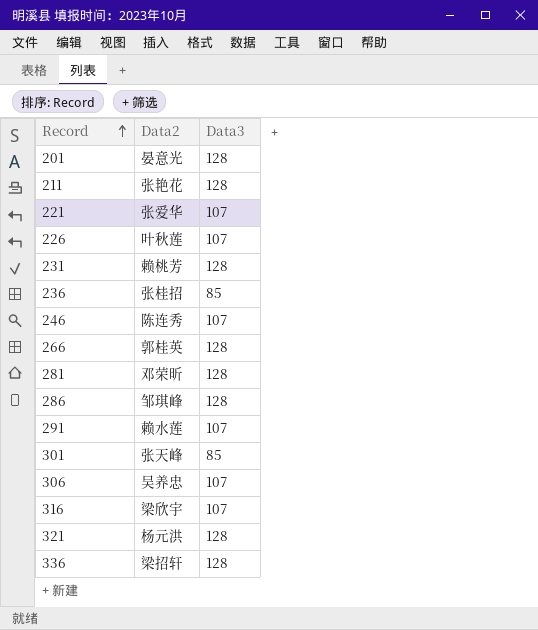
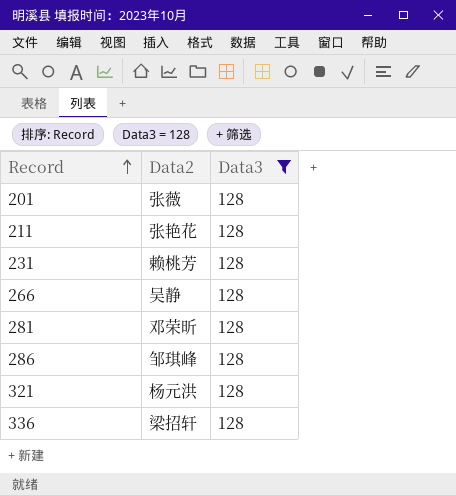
filter: none -> Data3 = 128
201 | Data2: 晏意光 -> 张薇
266 | Data2: 郭桂英 -> 吴静

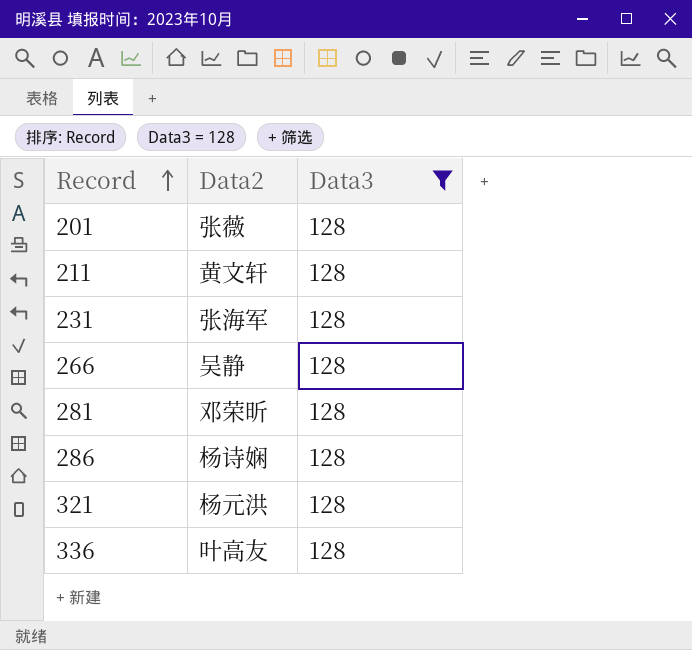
211 | Data2: 张艳花 -> 黄文轩
231 | Data2: 赖桃芳 -> 张海军
286 | Data2: 邹琪峰 -> 杨诗娴
336 | Data2: 梁招轩 -> 叶高友

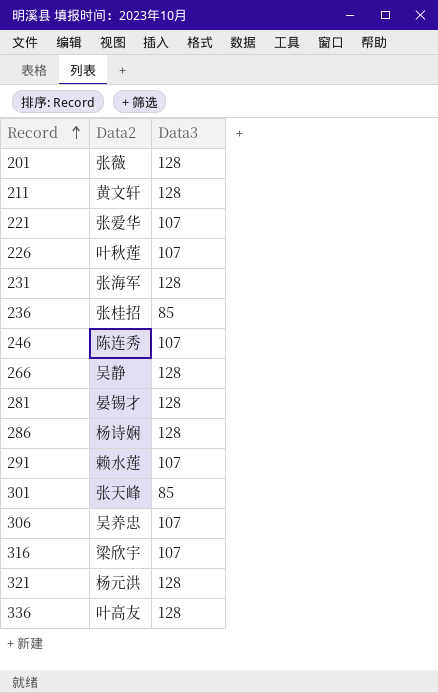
filter: Data3 = 128 -> none
281 | Data2: 邓荣昕 -> 晏锡才

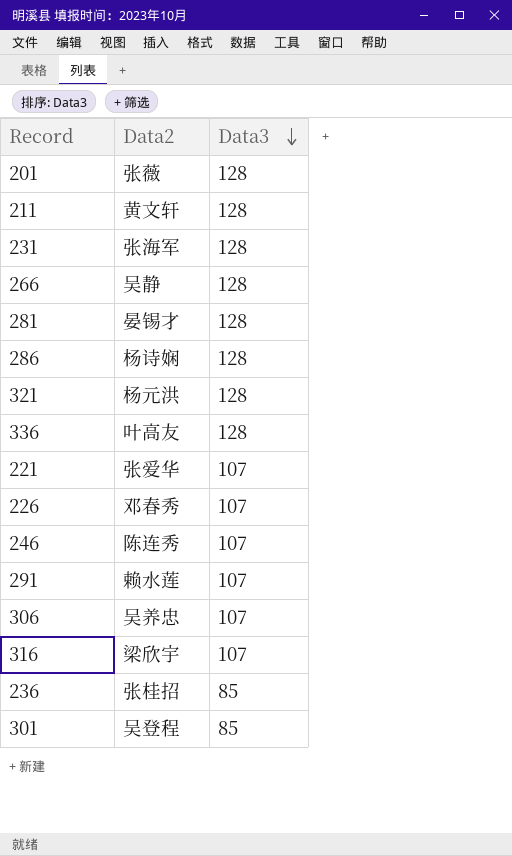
row order: Record ascending -> Data3 descending
226 | Data2: 叶秋莲 -> 邓春秀
301 | Data2: 张天峰 -> 吴登程

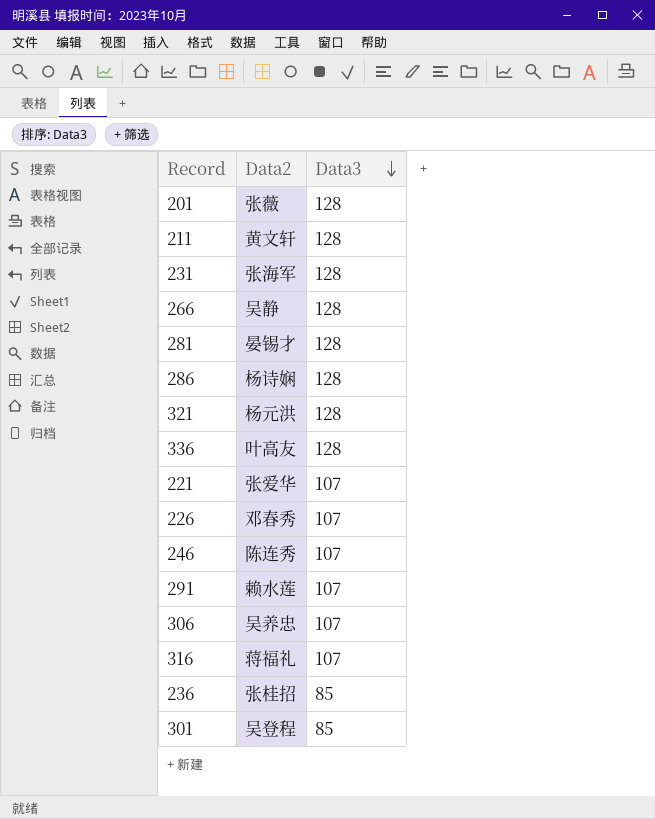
316 | Data2: 梁欣宇 -> 蒋福礼

